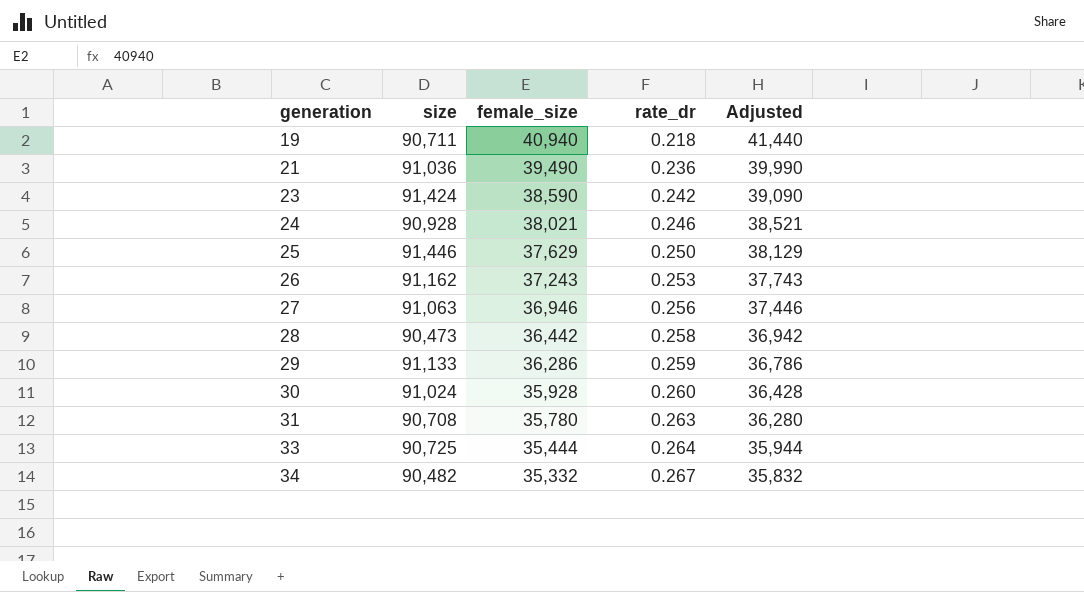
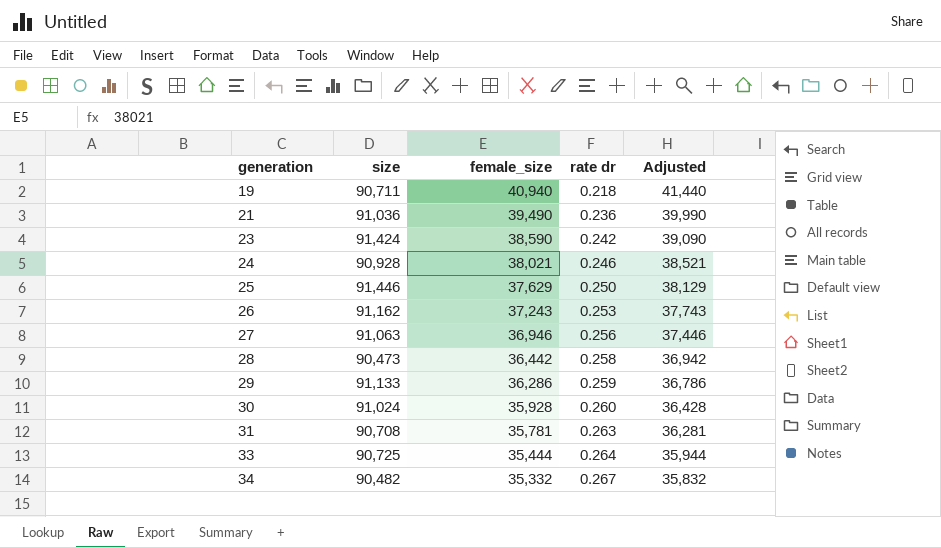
column name: rate_dr -> rate dr
31 | female_size: 35,780 -> 35,781
31 | Adjusted: 36,280 -> 36,281

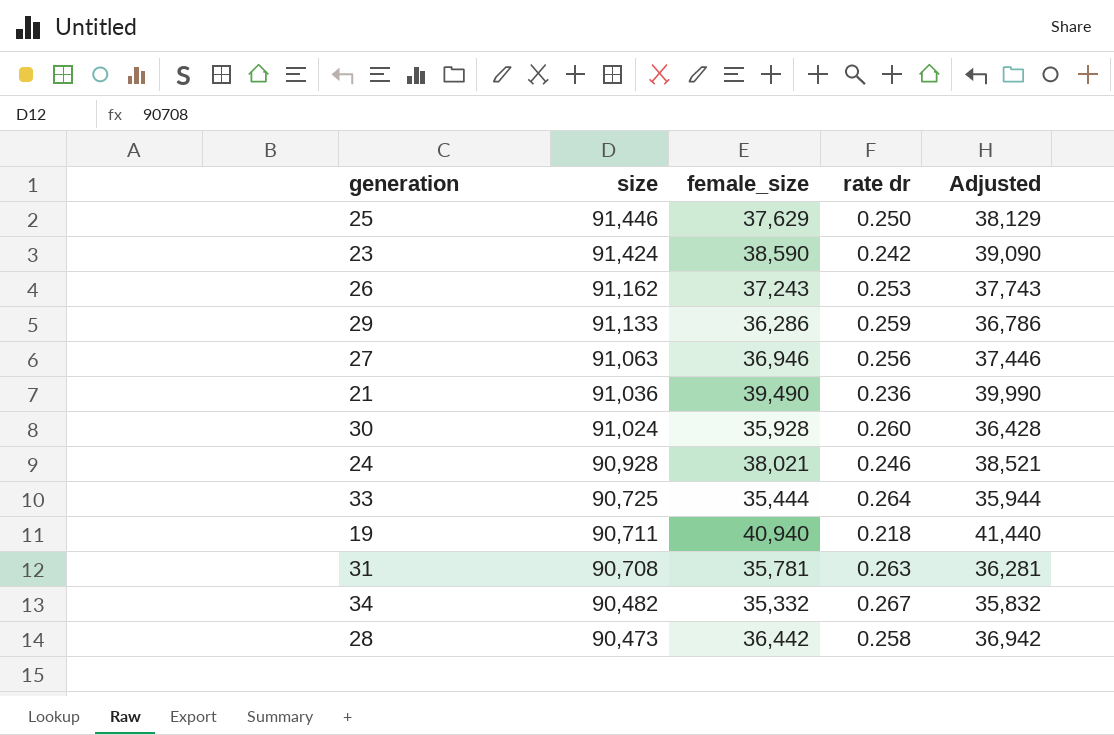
row order: generation ascending -> size descending

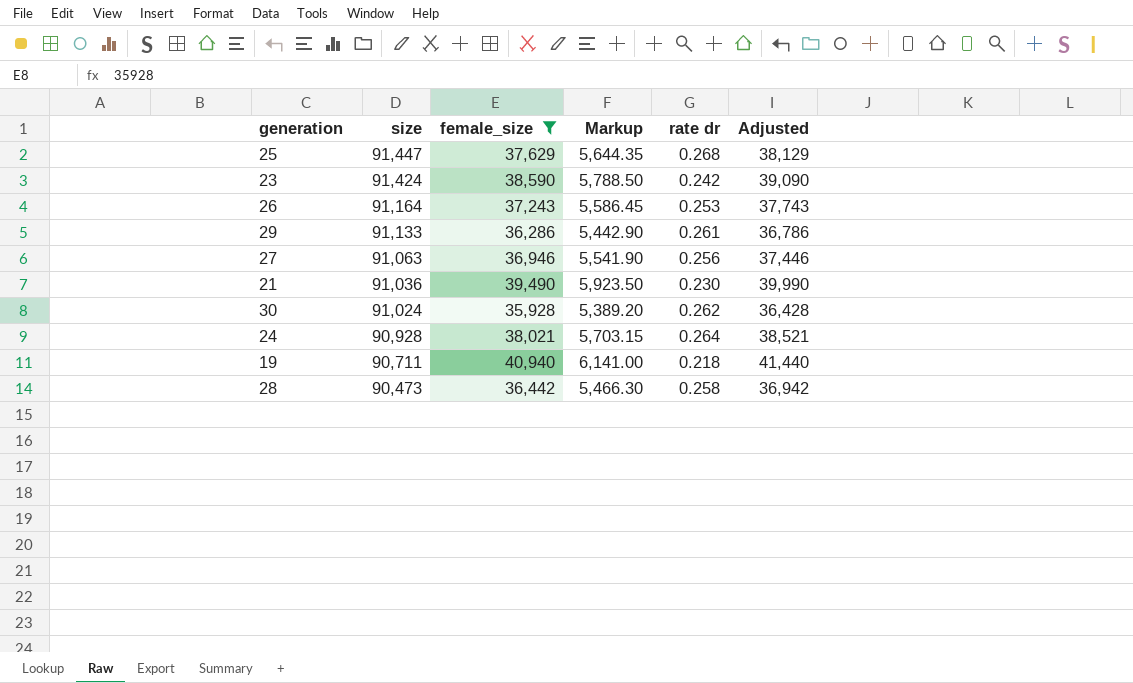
filter: none -> female_size >= 35,928
column Markup | formula: none -> [female_size] * 0.15
25 | size: 91,446 -> 91,447
25 | rate dr: 0.250 -> 0.268
26 | size: 91,162 -> 91,164
29 | rate dr: 0.259 -> 0.261
21 | rate dr: 0.236 -> 0.230
30 | rate dr: 0.260 -> 0.262
24 | rate dr: 0.246 -> 0.264

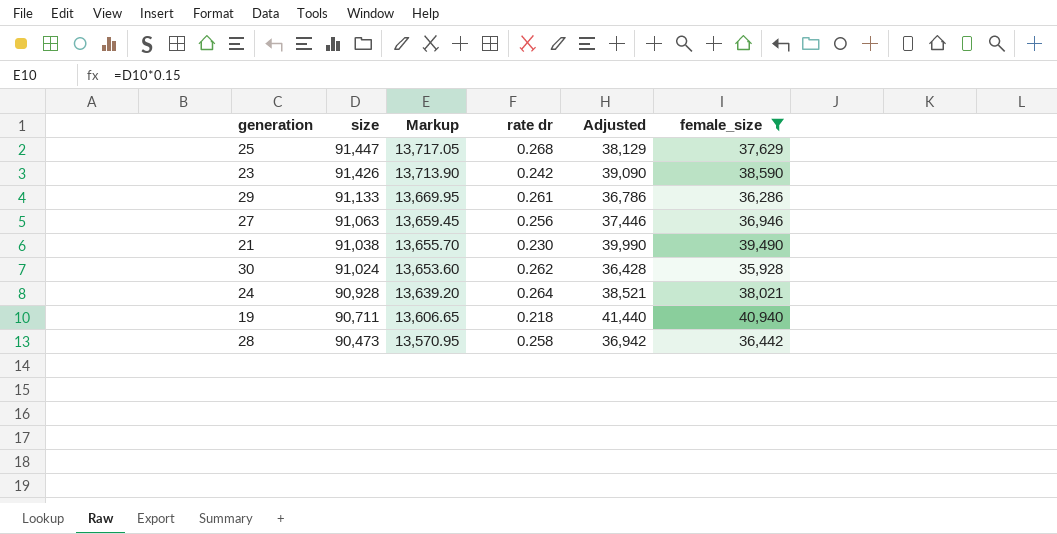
column Markup | formula: [female_size] * 0.15 -> [size] * 0.15
column female_size | position: 3 -> 6
row 26: 91,164 | 37,243 | 5,586.45 | 0.253 | 37,743 -> none
23 | size: 91,424 -> 91,426
21 | size: 91,036 -> 91,038

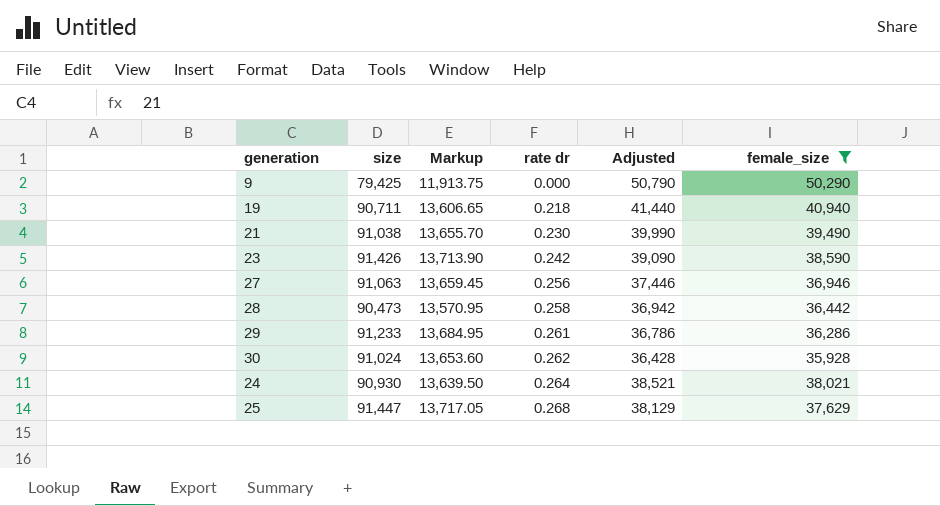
row order: size descending -> rate dr ascending
row 9: none -> 79,425 | 11,913.75 | 0.000 | 50,790 | 50,290
29 | size: 91,133 -> 91,233
29 | Markup: 13,669.95 -> 13,684.95
24 | size: 90,928 -> 90,930
24 | Markup: 13,639.20 -> 13,639.50

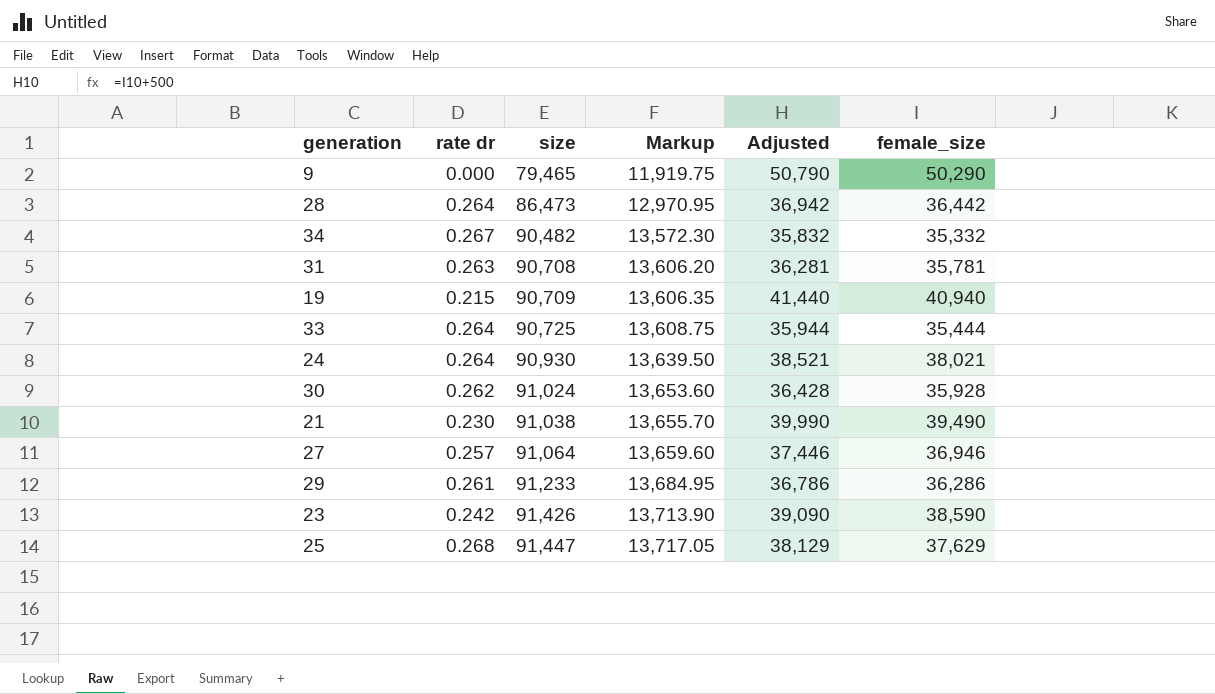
filter: female_size >= 35,928 -> none
row order: rate dr ascending -> size ascending
column rate dr | position: 4 -> 2
9 | size: 79,425 -> 79,465
9 | Markup: 11,913.75 -> 11,919.75
28 | rate dr: 0.258 -> 0.264
28 | size: 90,473 -> 86,473
28 | Markup: 13,570.95 -> 12,970.95
19 | rate dr: 0.218 -> 0.215
19 | size: 90,711 -> 90,709
19 | Markup: 13,606.65 -> 13,606.35
27 | rate dr: 0.256 -> 0.257
27 | size: 91,063 -> 91,064
27 | Markup: 13,659.45 -> 13,659.60

